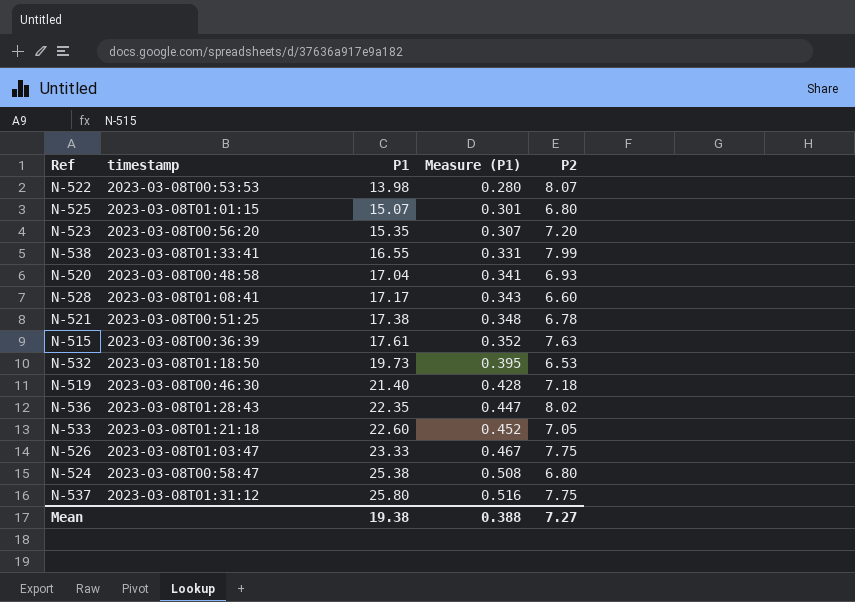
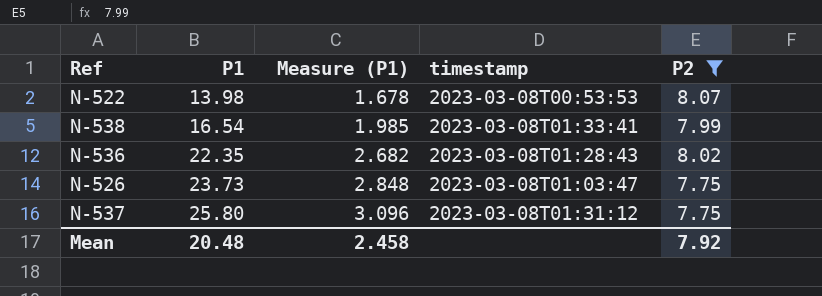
filter: none -> P2 >= 7.75
column Measure (P1) | formula: [P1] * 0.02 -> [P1] * 0.12
column timestamp | position: 2 -> 4
N-538 | P1: 16.55 -> 16.54
N-526 | P1: 23.33 -> 23.73
Mean | P1: 19.38 -> 20.48
Mean | Measure (P1): 0.388 -> 2.458
Mean | P2: 7.27 -> 7.92

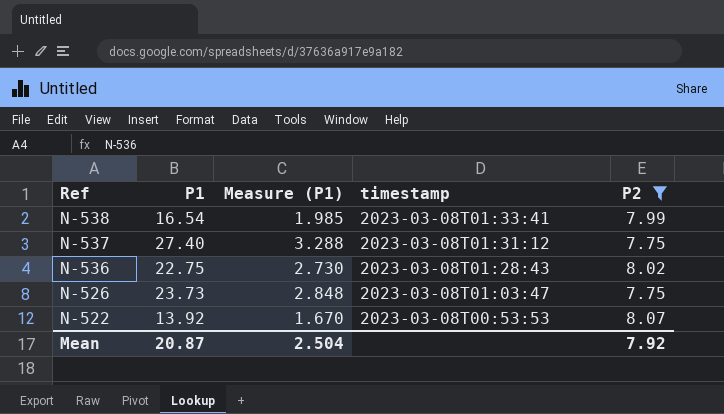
row order: P1 ascending -> Ref descending
N-537 | P1: 25.80 -> 27.40
N-537 | Measure (P1): 3.096 -> 3.288
N-536 | P1: 22.35 -> 22.75
N-536 | Measure (P1): 2.682 -> 2.730
N-522 | P1: 13.98 -> 13.92
N-522 | Measure (P1): 1.678 -> 1.670
Mean | P1: 20.48 -> 20.87
Mean | Measure (P1): 2.458 -> 2.504

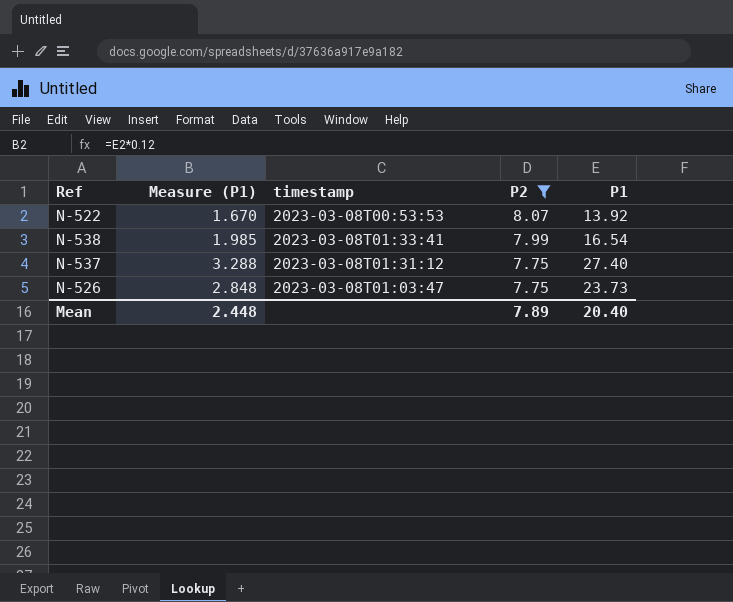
row order: Ref descending -> P2 descending
column P1 | position: 2 -> 5
row N-536: 22.75 | 2.730 | 2023-03-08T01:28:43 | 8.02 -> none
Mean | Measure (P1): 2.504 -> 2.448
Mean | P2: 7.92 -> 7.89
Mean | P1: 20.87 -> 20.40

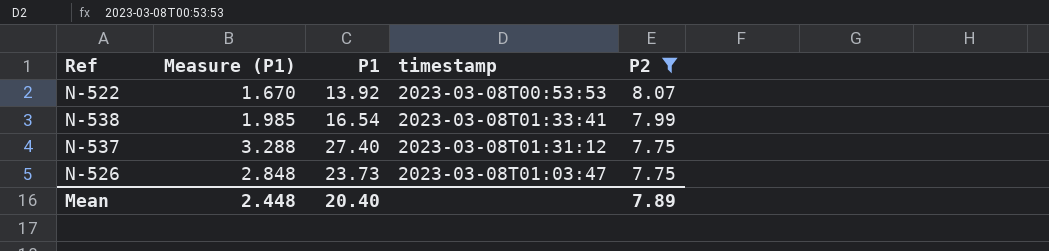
column P1 | position: 5 -> 3

